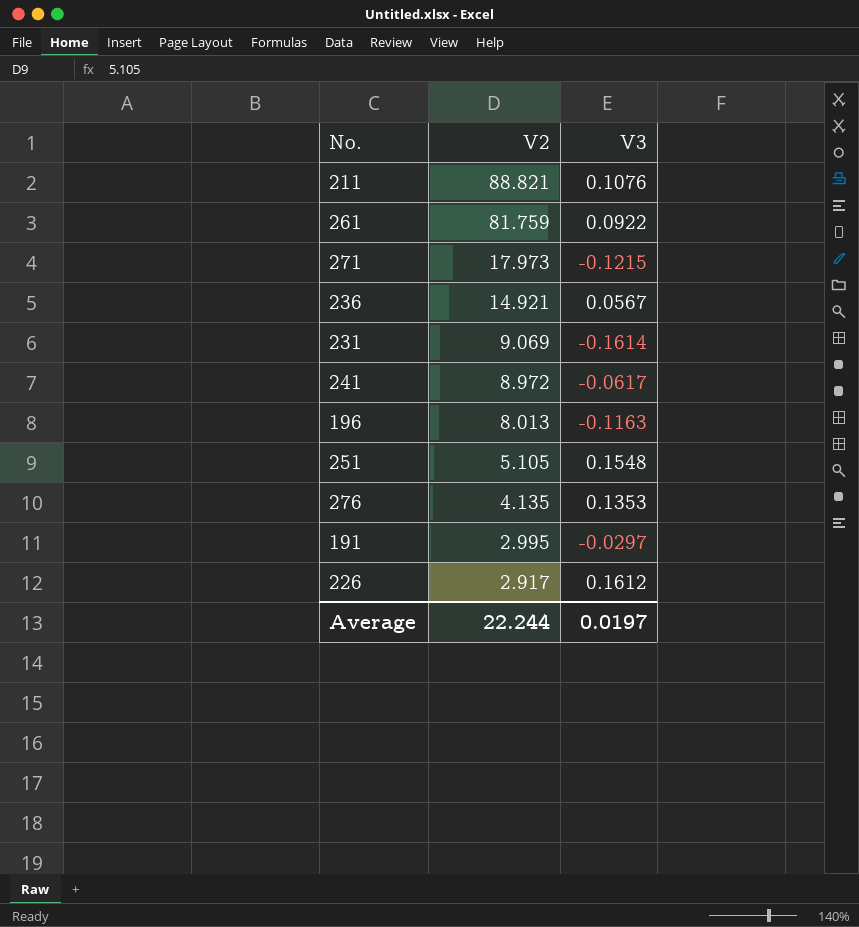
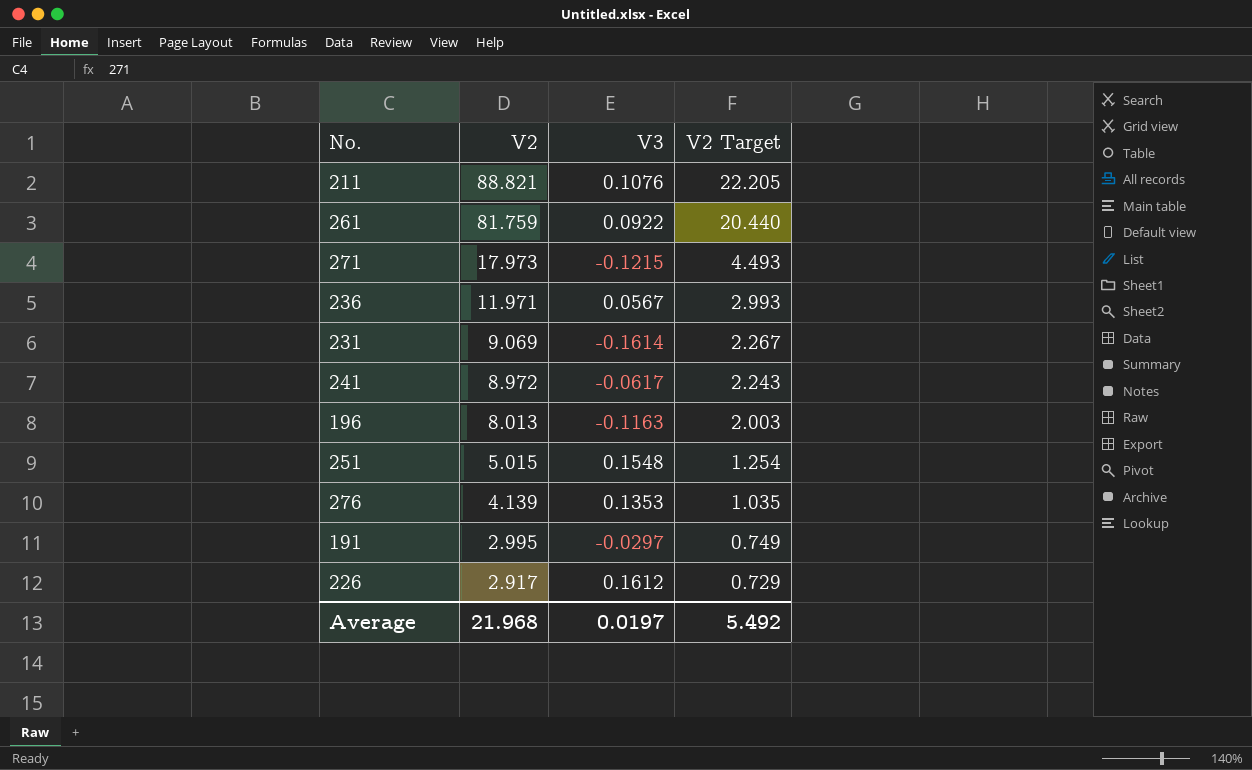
column V2 Target | formula: none -> [V2] * 0.25
236 | V2: 14.921 -> 11.971
251 | V2: 5.105 -> 5.015
276 | V2: 4.135 -> 4.139
Average | V2: 22.244 -> 21.968

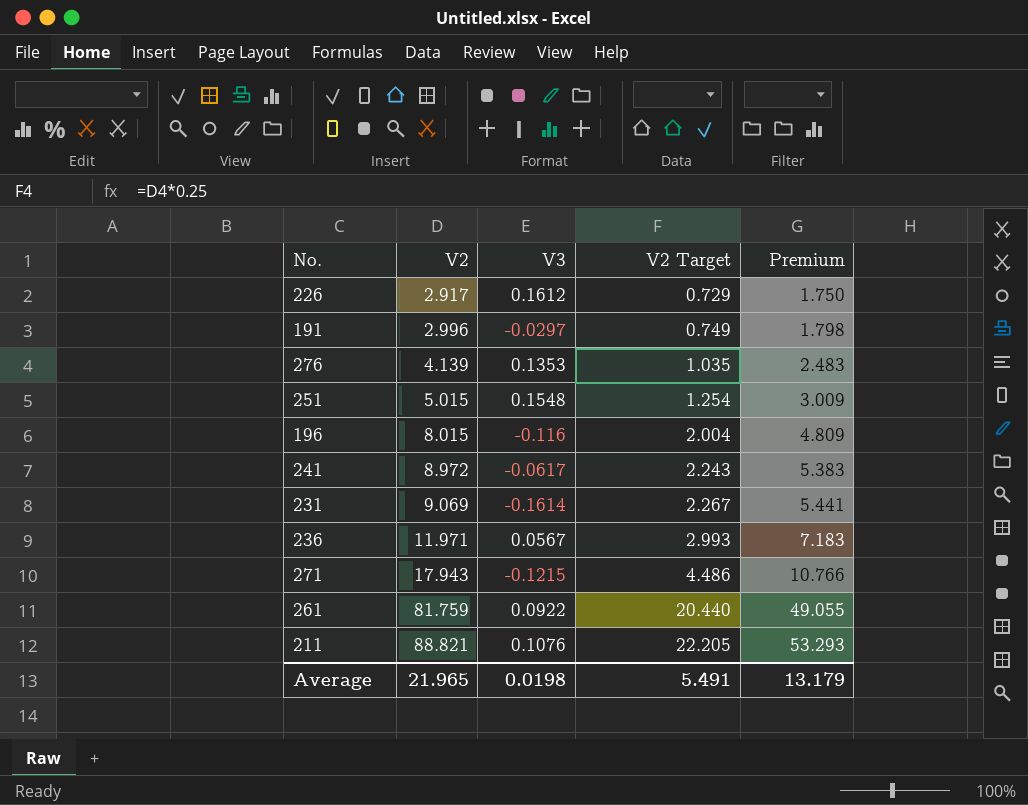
row order: V2 descending -> V2 ascending
column Premium | formula: none -> [V2] * 0.6
191 | V2: 2.995 -> 2.996
196 | V2: 8.013 -> 8.015
196 | V3: -0.1163 -> -0.116
196 | V2 Target: 2.003 -> 2.004
271 | V2: 17.973 -> 17.943
271 | V2 Target: 4.493 -> 4.486
Average | V2: 21.968 -> 21.965
Average | V3: 0.0197 -> 0.0198
Average | V2 Target: 5.492 -> 5.491

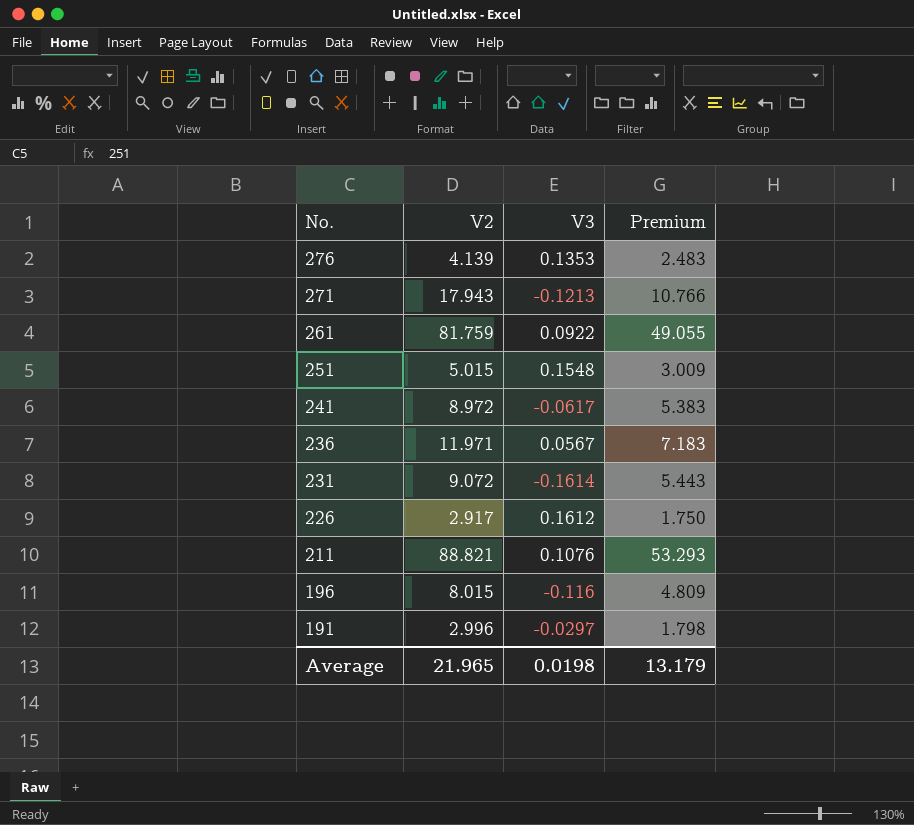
row order: V2 ascending -> No. descending
column V2 Target | formula: [V2] * 0.25 -> none
271 | V3: -0.1215 -> -0.1213
231 | V2: 9.069 -> 9.072
231 | Premium: 5.441 -> 5.443

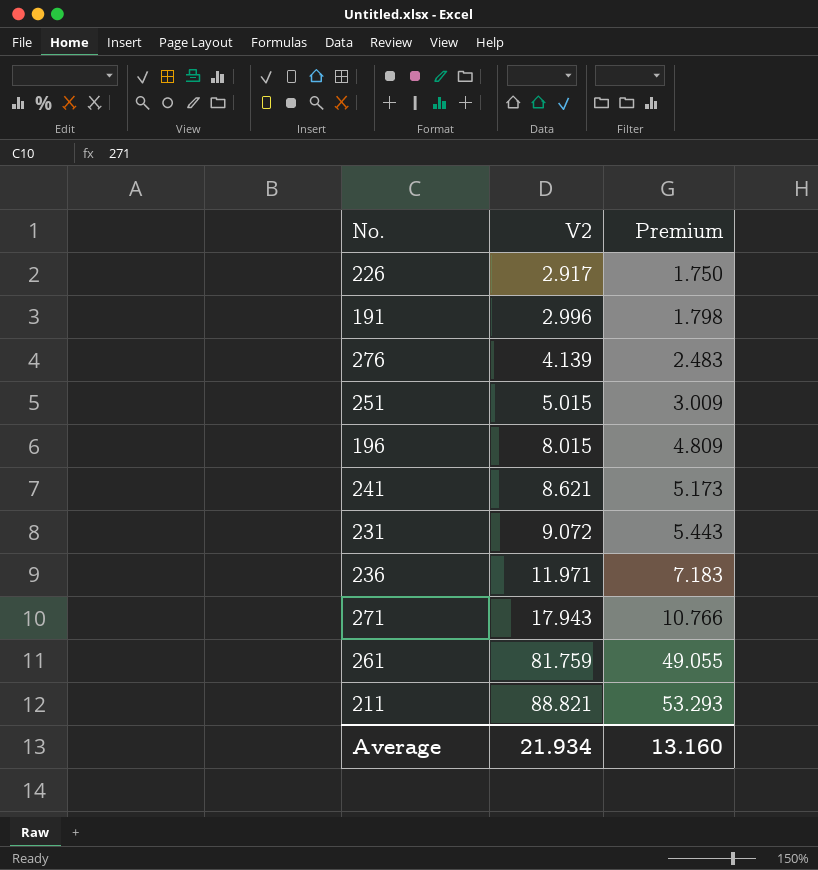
row order: No. descending -> V2 ascending
column V3 | position: 3 -> none
241 | V2: 8.972 -> 8.621
241 | Premium: 5.383 -> 5.173
Average | V2: 21.965 -> 21.934
Average | Premium: 13.179 -> 13.160

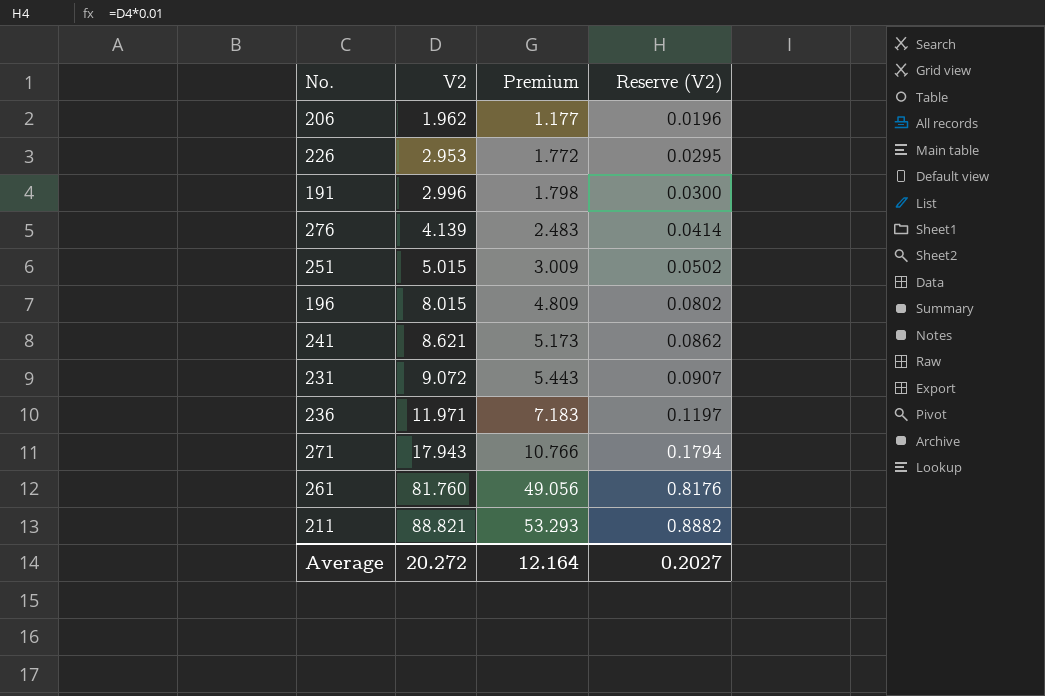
column Reserve (V2) | formula: none -> [V2] * 0.01
row 206: none -> 1.962 | 1.177 | 0.0196
226 | V2: 2.917 -> 2.953
226 | Premium: 1.750 -> 1.772
261 | V2: 81.759 -> 81.760
261 | Premium: 49.055 -> 49.056
Average | V2: 21.934 -> 20.272
Average | Premium: 13.160 -> 12.164

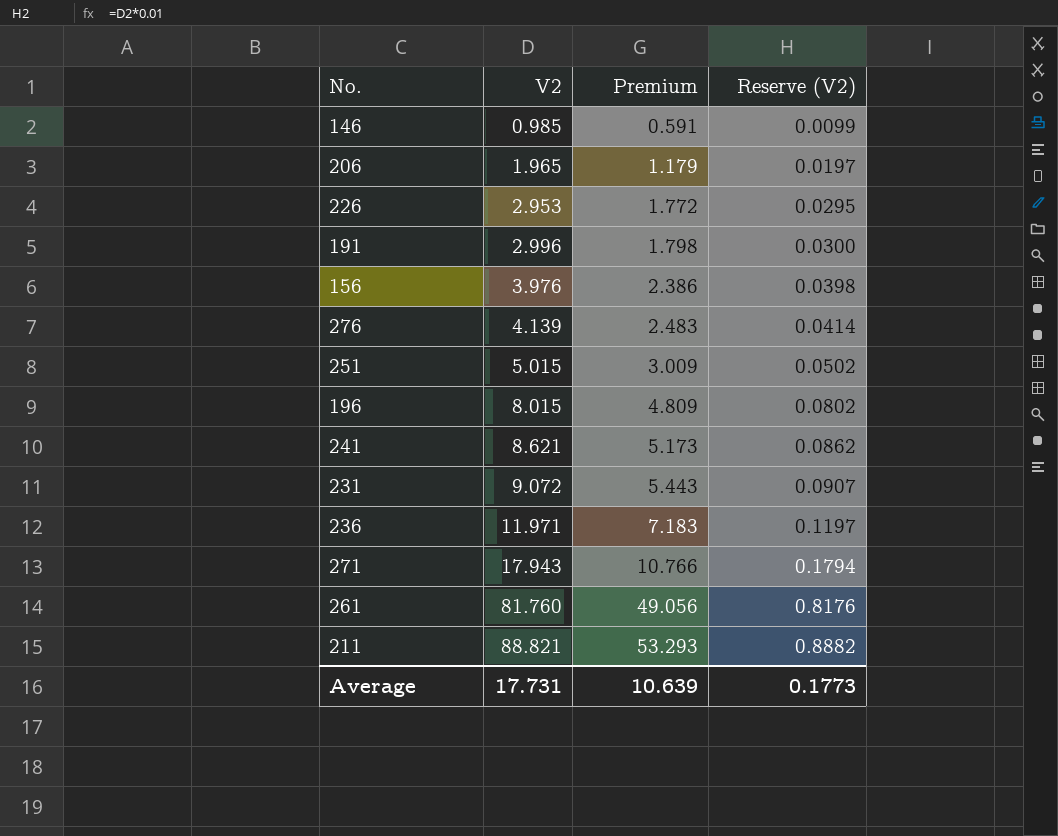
row 146: none -> 0.985 | 0.591 | 0.0099
206 | V2: 1.962 -> 1.965
206 | Premium: 1.177 -> 1.179
206 | Reserve (V2): 0.0196 -> 0.0197
row 156: none -> 3.976 | 2.386 | 0.0398
Average | V2: 20.272 -> 17.731
Average | Premium: 12.164 -> 10.639
Average | Reserve (V2): 0.2027 -> 0.1773

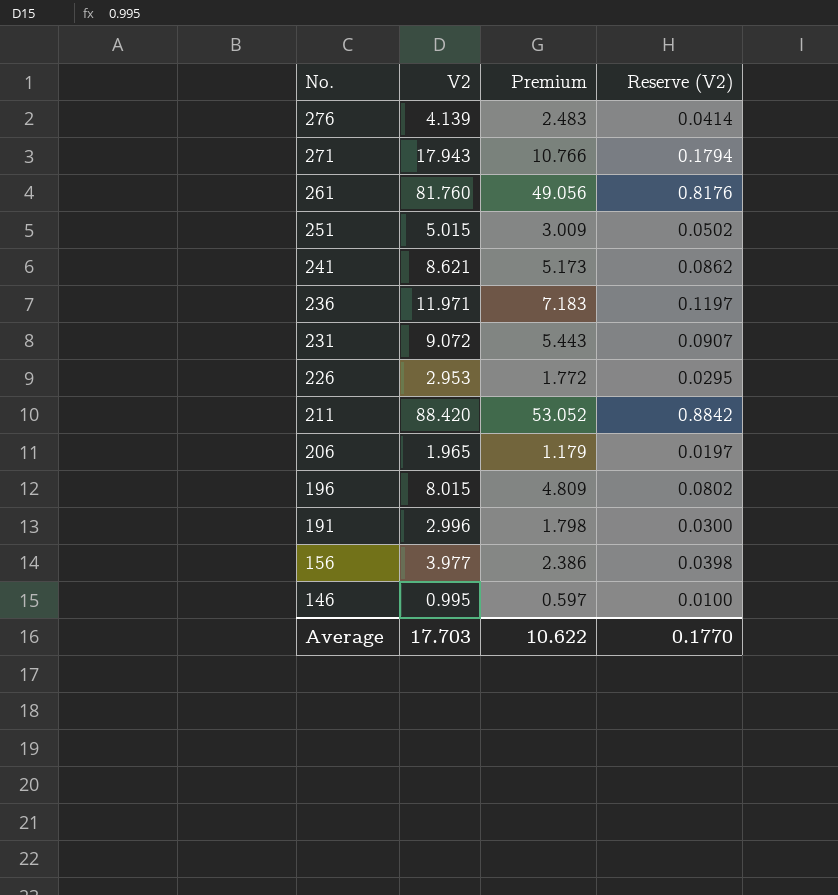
row order: V2 ascending -> No. descending
211 | V2: 88.821 -> 88.420
211 | Premium: 53.293 -> 53.052
211 | Reserve (V2): 0.8882 -> 0.8842
156 | V2: 3.976 -> 3.977
146 | V2: 0.985 -> 0.995
146 | Premium: 0.591 -> 0.597
146 | Reserve (V2): 0.0099 -> 0.0100
Average | V2: 17.731 -> 17.703
Average | Premium: 10.639 -> 10.622
Average | Reserve (V2): 0.1773 -> 0.1770

